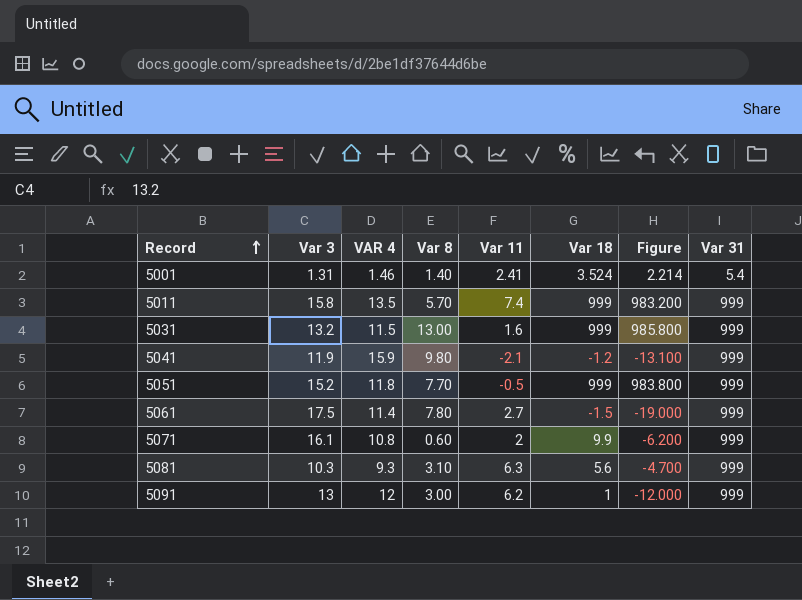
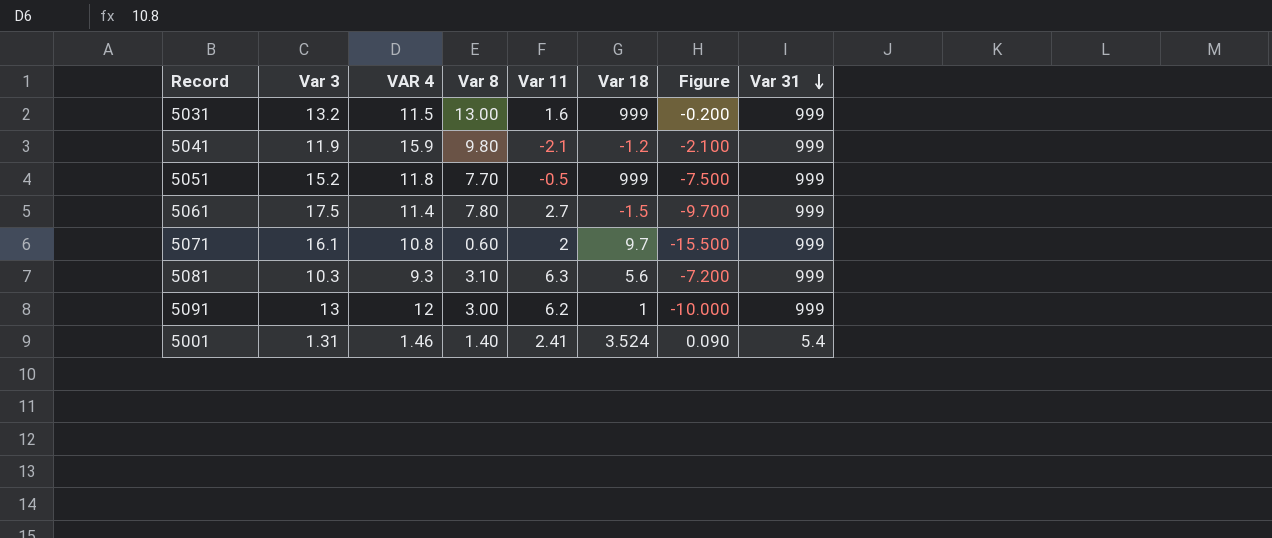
row order: Record ascending -> Var 31 descending
column Figure | formula: [Var 18] - [Var 3] -> [Var 8] - [Var 3]
row 5011: 15.8 | 13.5 | 5.70 | 7.4 | 999 | 983.200 | 999 -> none
5071 | Var 18: 9.9 -> 9.7

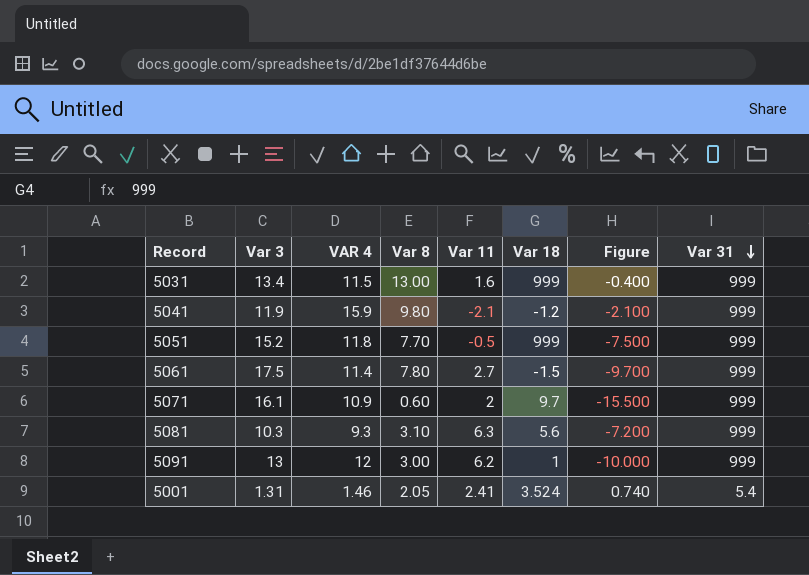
5031 | Var 3: 13.2 -> 13.4
5031 | Figure: -0.200 -> -0.400
5071 | VAR 4: 10.8 -> 10.9
5001 | Var 8: 1.40 -> 2.05
5001 | Figure: 0.090 -> 0.740

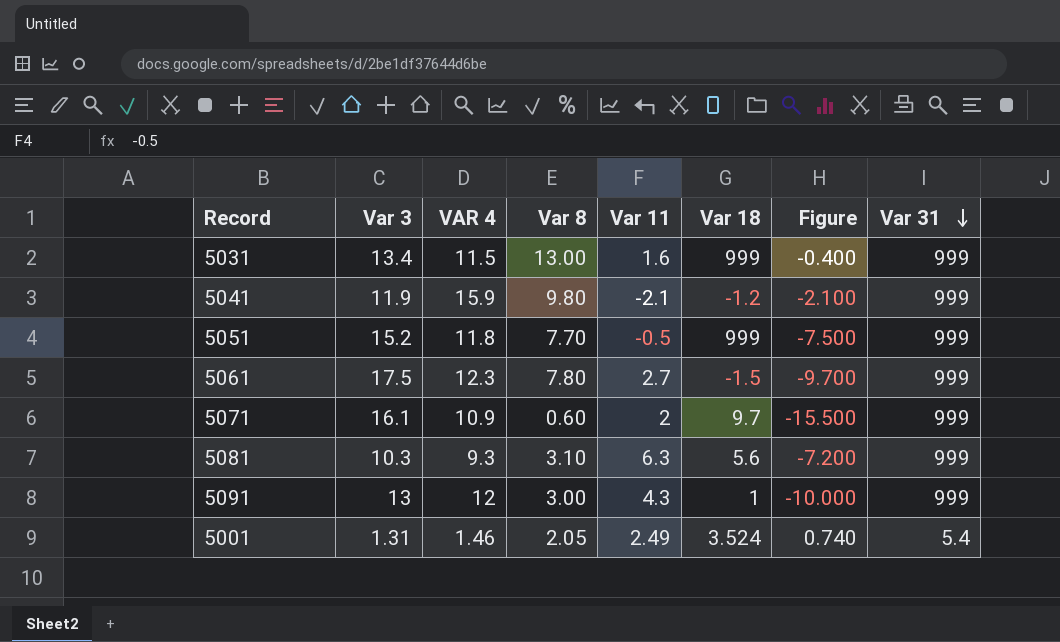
5061 | VAR 4: 11.4 -> 12.3
5091 | Var 11: 6.2 -> 4.3
5001 | Var 11: 2.41 -> 2.49

